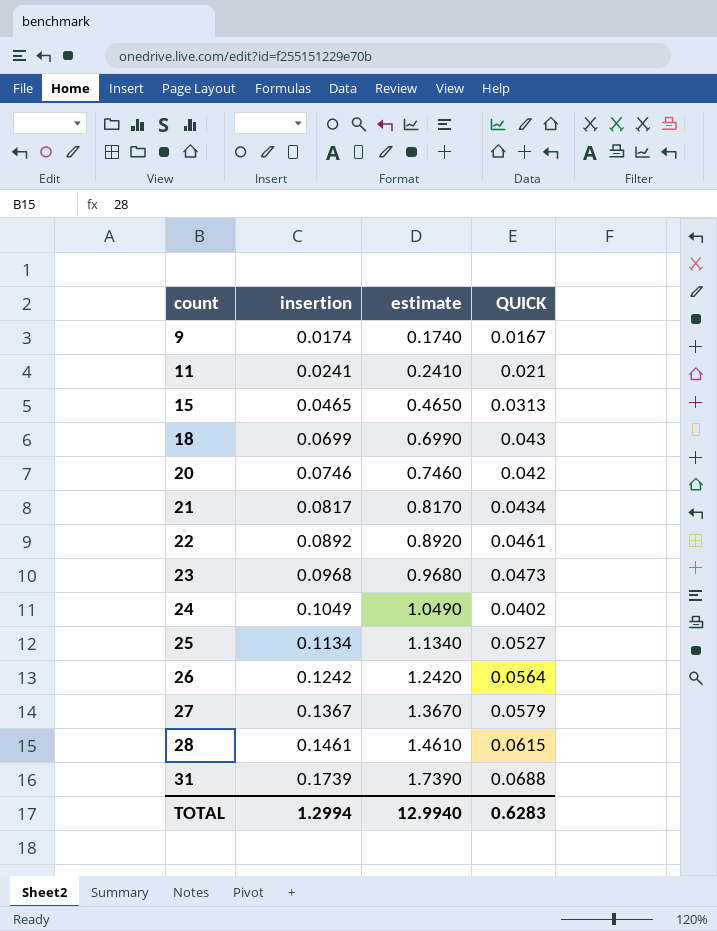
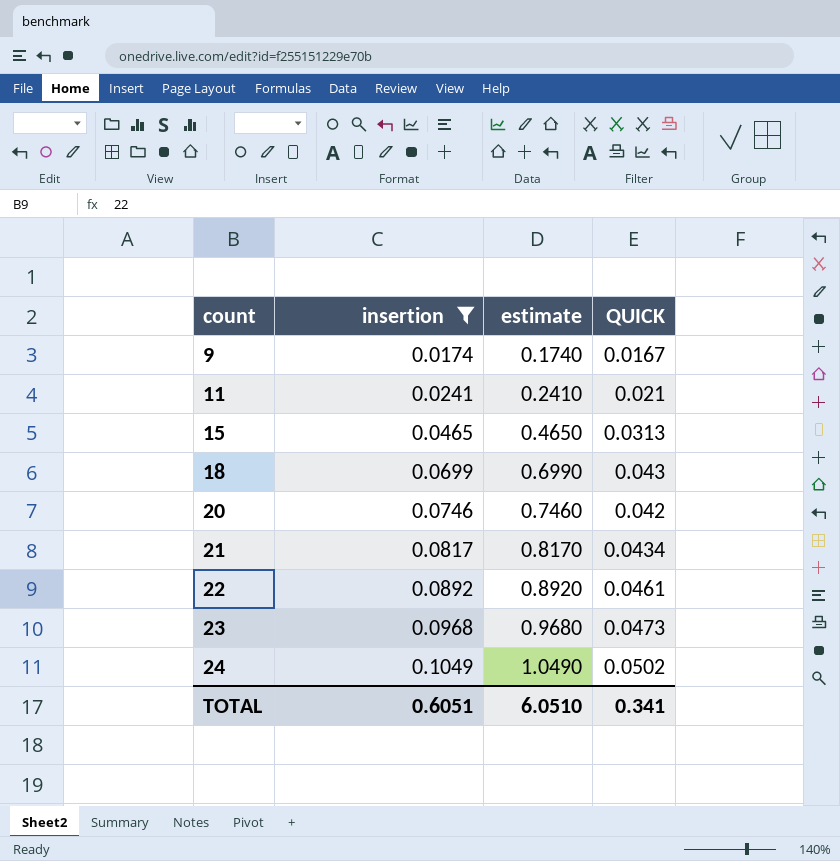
filter: none -> insertion <= 0.1049
24 | QUICK: 0.0402 -> 0.0502
TOTAL | insertion: 1.2994 -> 0.6051
TOTAL | estimate: 12.9940 -> 6.0510
TOTAL | QUICK: 0.6283 -> 0.341

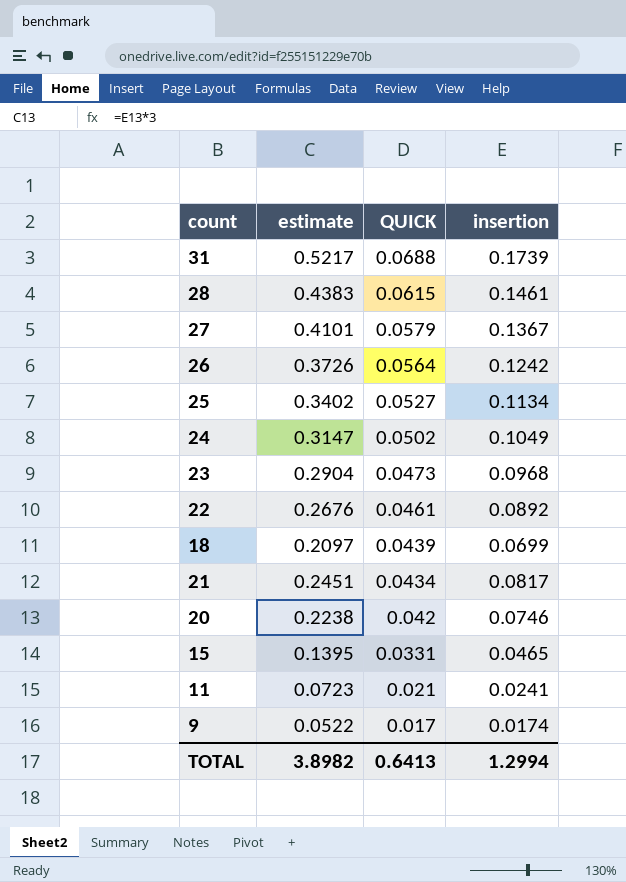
filter: insertion <= 0.1049 -> none
row order: count ascending -> QUICK descending
column estimate | formula: [insertion] * 10 -> [insertion] * 3
column insertion | position: 2 -> 4
18 | QUICK: 0.043 -> 0.0439
15 | QUICK: 0.0313 -> 0.0331
9 | QUICK: 0.0167 -> 0.017
TOTAL | estimate: 6.0510 -> 3.8982
TOTAL | QUICK: 0.341 -> 0.6413
TOTAL | insertion: 0.6051 -> 1.2994

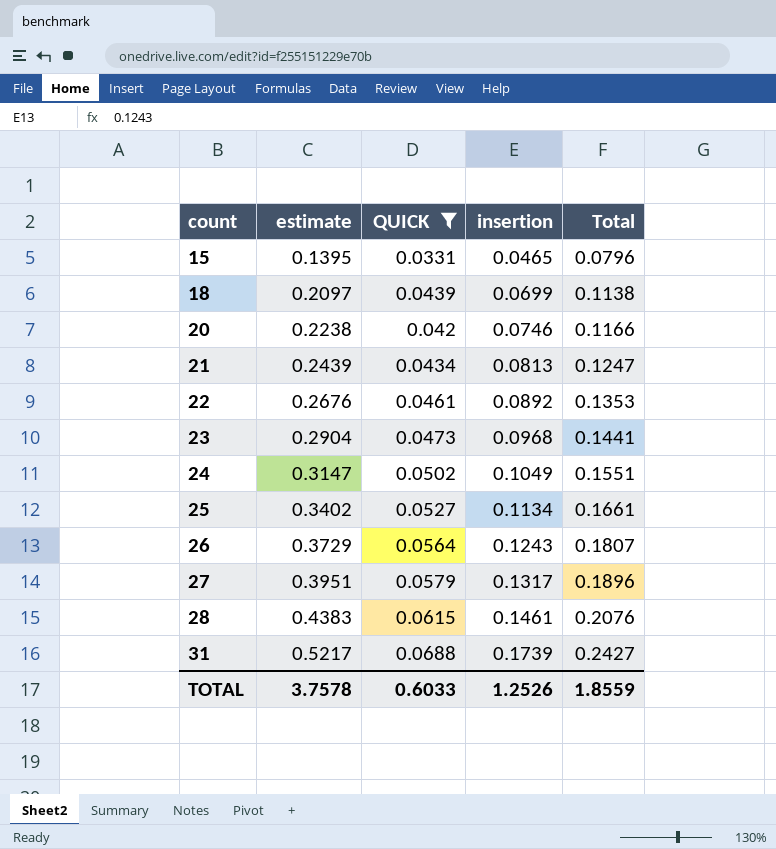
filter: none -> QUICK >= 0.0331
row order: QUICK descending -> count ascending
column Total | formula: none -> [QUICK] + [insertion]
21 | estimate: 0.2451 -> 0.2439
21 | insertion: 0.0817 -> 0.0813
26 | estimate: 0.3726 -> 0.3729
26 | insertion: 0.1242 -> 0.1243
27 | estimate: 0.4101 -> 0.3951
27 | insertion: 0.1367 -> 0.1317
TOTAL | estimate: 3.8982 -> 3.7578
TOTAL | QUICK: 0.6413 -> 0.6033
TOTAL | insertion: 1.2994 -> 1.2526

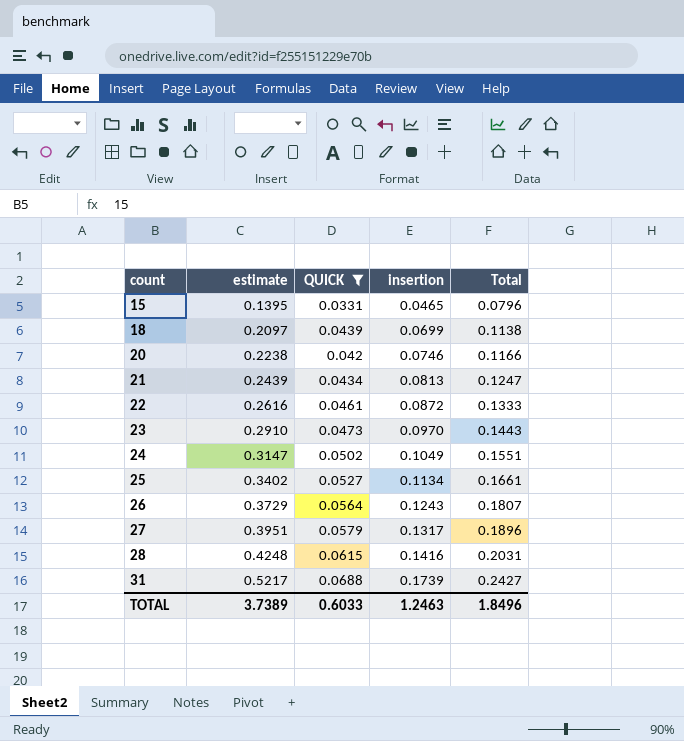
22 | estimate: 0.2676 -> 0.2616
22 | insertion: 0.0892 -> 0.0872
22 | Total: 0.1353 -> 0.1333
23 | estimate: 0.2904 -> 0.2910
23 | insertion: 0.0968 -> 0.0970
23 | Total: 0.1441 -> 0.1443
28 | estimate: 0.4383 -> 0.4248
28 | insertion: 0.1461 -> 0.1416
28 | Total: 0.2076 -> 0.2031
TOTAL | estimate: 3.7578 -> 3.7389
TOTAL | insertion: 1.2526 -> 1.2463
TOTAL | Total: 1.8559 -> 1.8496

